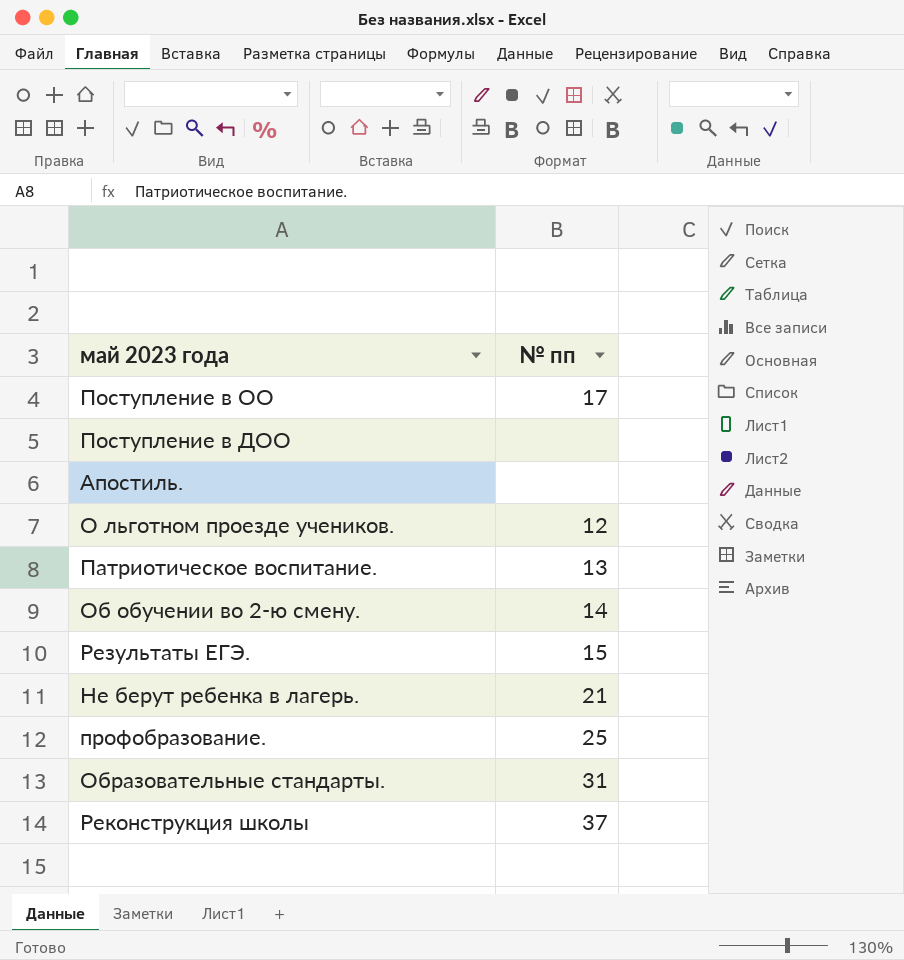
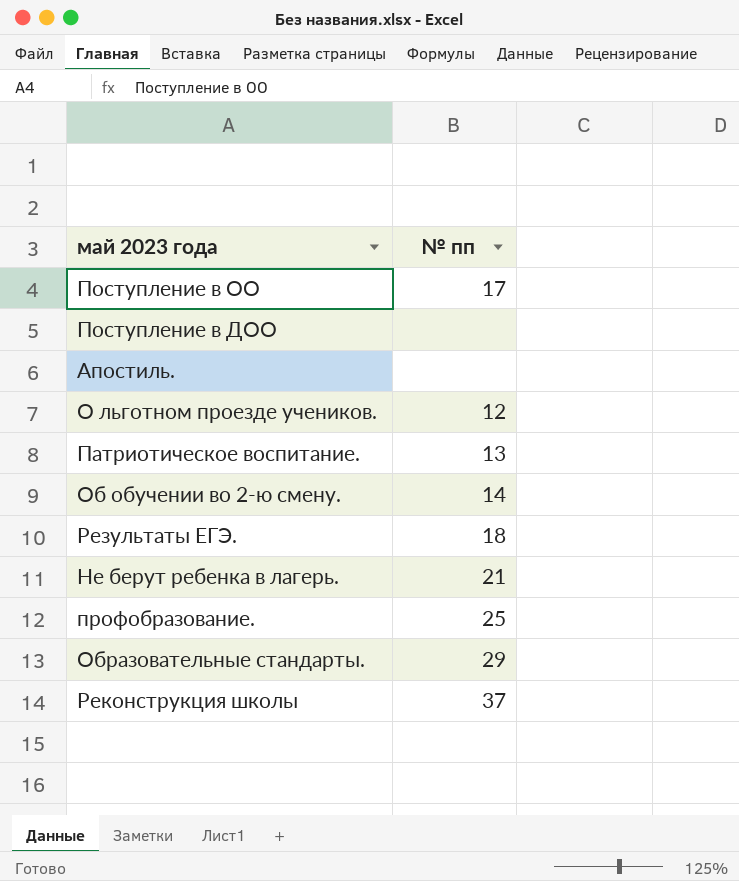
Результаты ЕГЭ. | № пп: 15 -> 18
Образовательные стандарты. | № пп: 31 -> 29

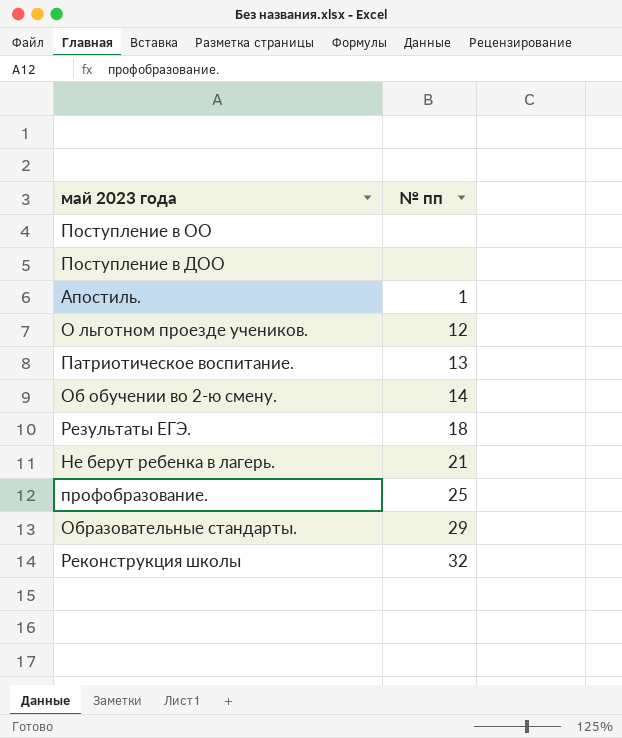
Поступление в ОО | № пп: 17 -> none
Апостиль. | № пп: none -> 1
Реконструкция школы | № пп: 37 -> 32

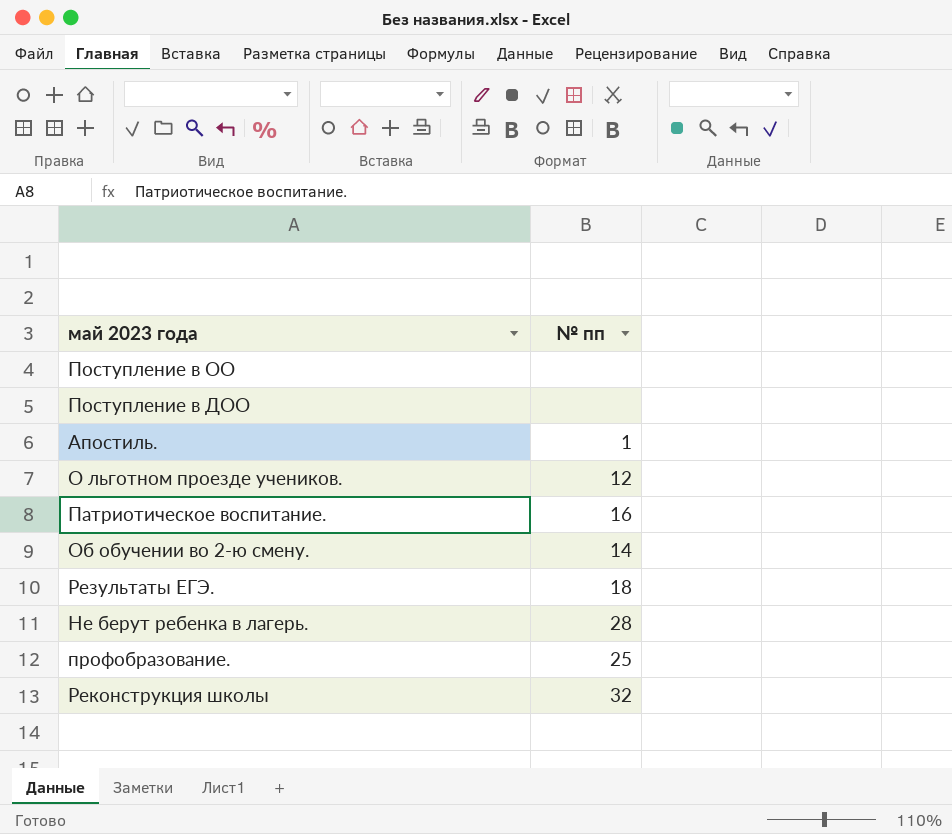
row Образовательные стандарты.: 29 -> none
Патриотическое воспитание. | № пп: 13 -> 16
Не берут ребенка в лагерь. | № пп: 21 -> 28

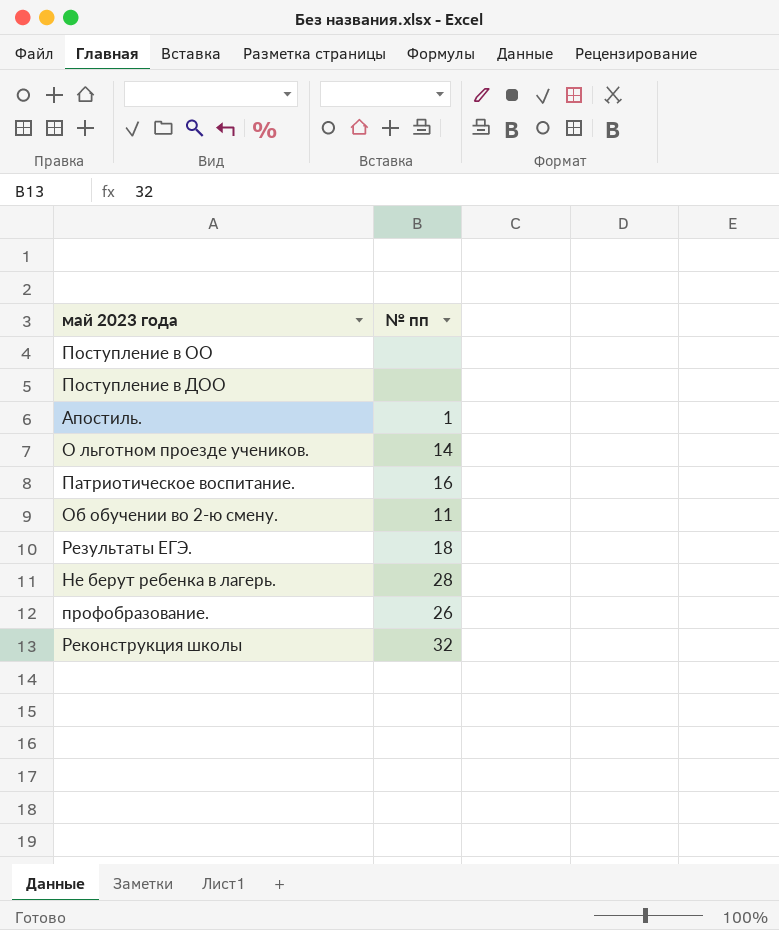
О льготном проезде учеников. | № пп: 12 -> 14
Об обучении во 2-ю смену. | № пп: 14 -> 11
профобразование. | № пп: 25 -> 26

